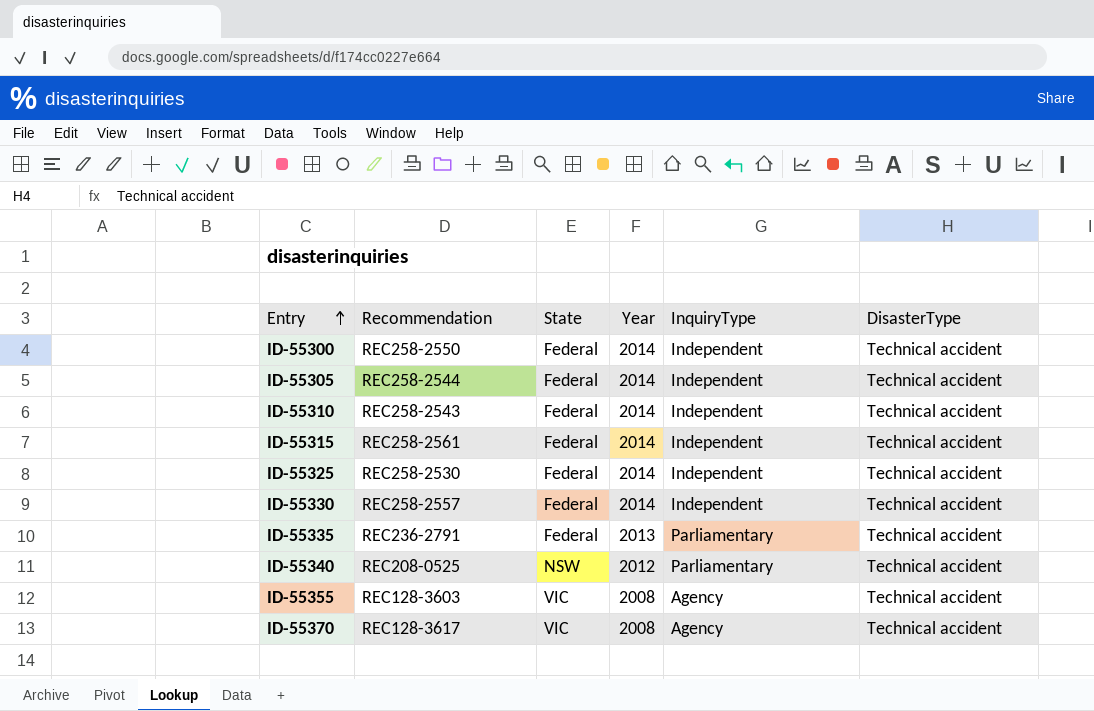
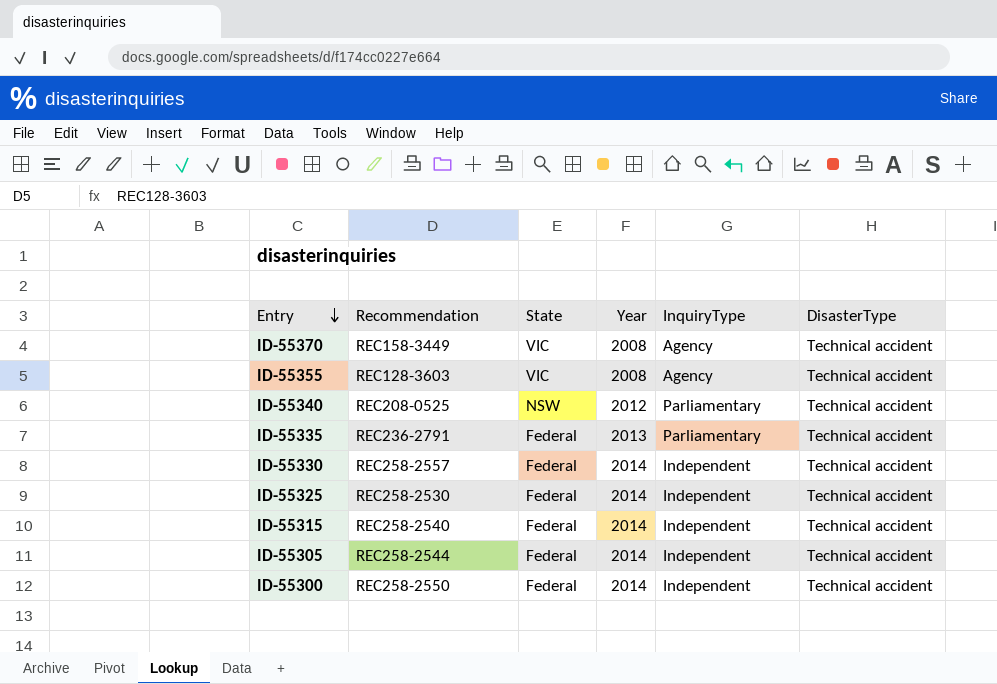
row order: Entry ascending -> Entry descending
row ID-55310: REC258-2543 | Federal | 2014 | Independent | Technical accident -> none
ID-55370 | Recommendation: REC128-3617 -> REC158-3449
ID-55315 | Recommendation: REC258-2561 -> REC258-2540

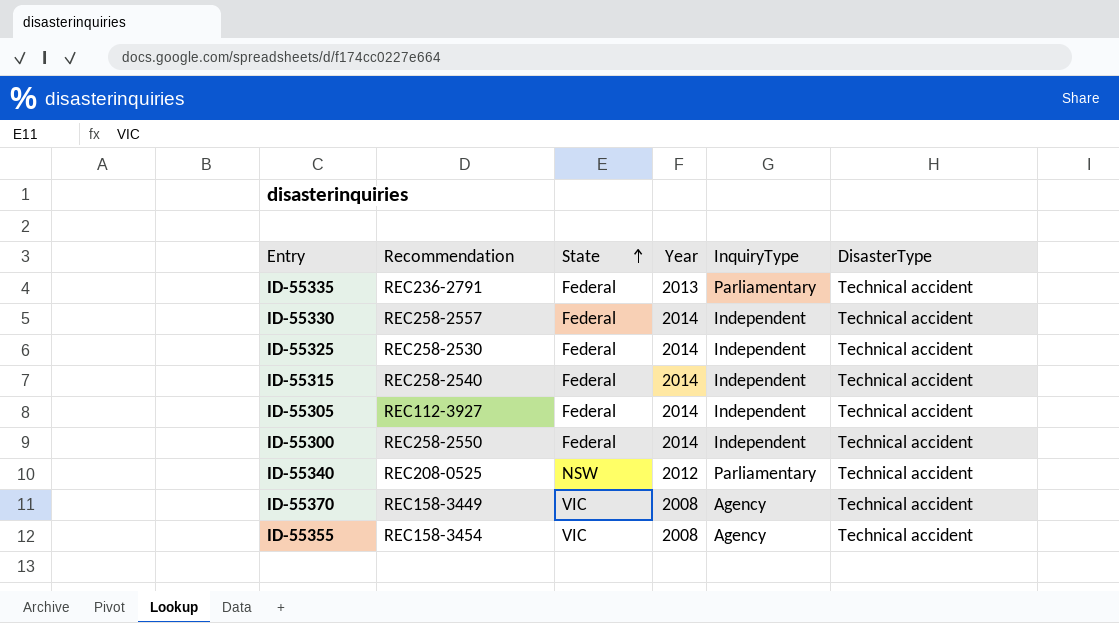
row order: Entry descending -> State ascending
ID-55305 | Recommendation: REC258-2544 -> REC112-3927
ID-55355 | Recommendation: REC128-3603 -> REC158-3454

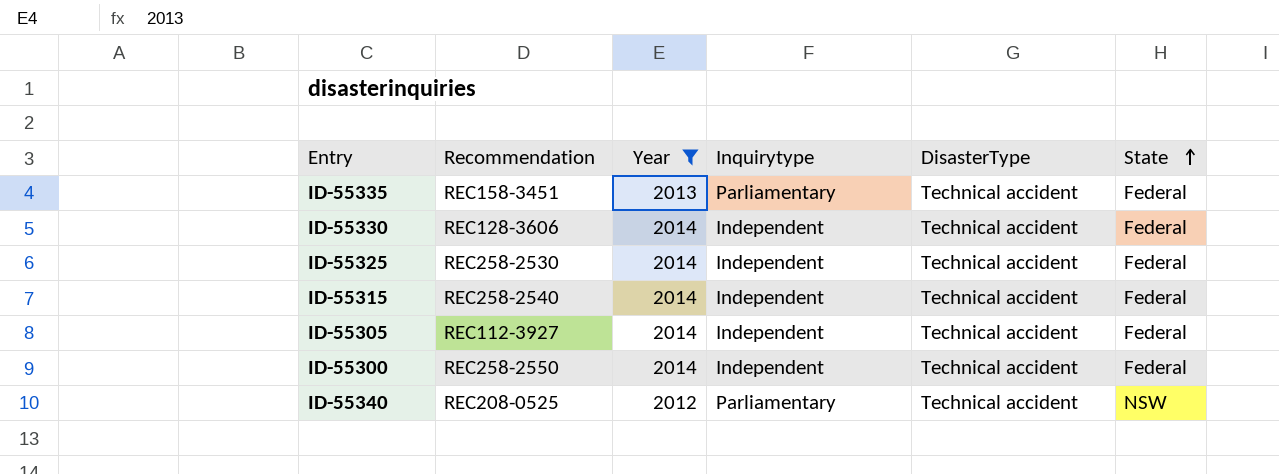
filter: none -> Year != 2008
column name: InquiryType -> Inquirytype
column State | position: 3 -> 6
ID-55335 | Recommendation: REC236-2791 -> REC158-3451
ID-55330 | Recommendation: REC258-2557 -> REC128-3606

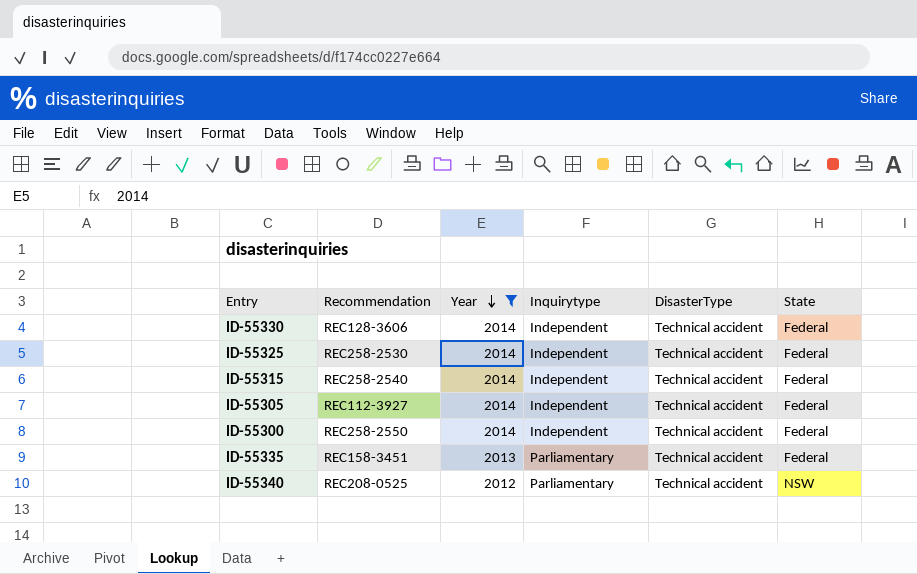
row order: State ascending -> Year descending

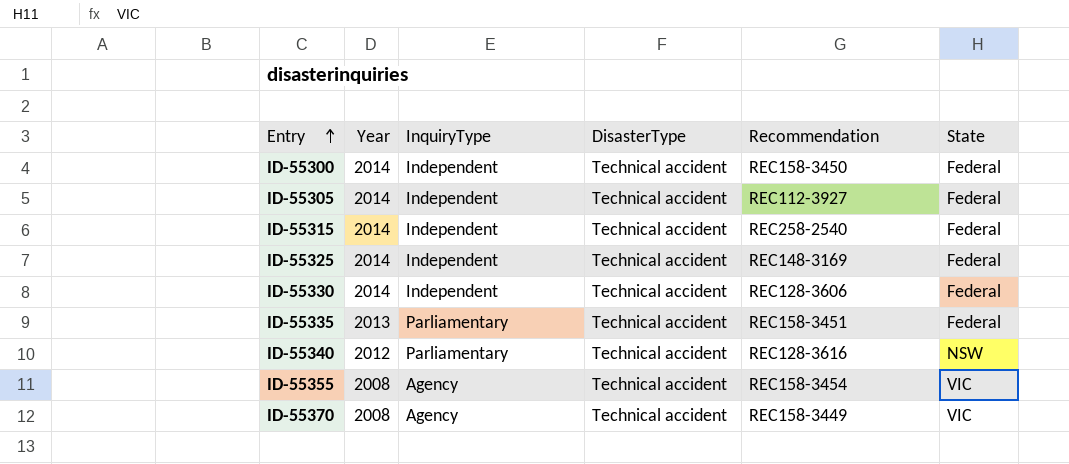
filter: Year != 2008 -> none
row order: Year descending -> Entry ascending
column name: Inquirytype -> InquiryType
column Recommendation | position: 2 -> 5
ID-55300 | Recommendation: REC258-2550 -> REC158-3450
ID-55325 | Recommendation: REC258-2530 -> REC148-3169
ID-55340 | Recommendation: REC208-0525 -> REC128-3616

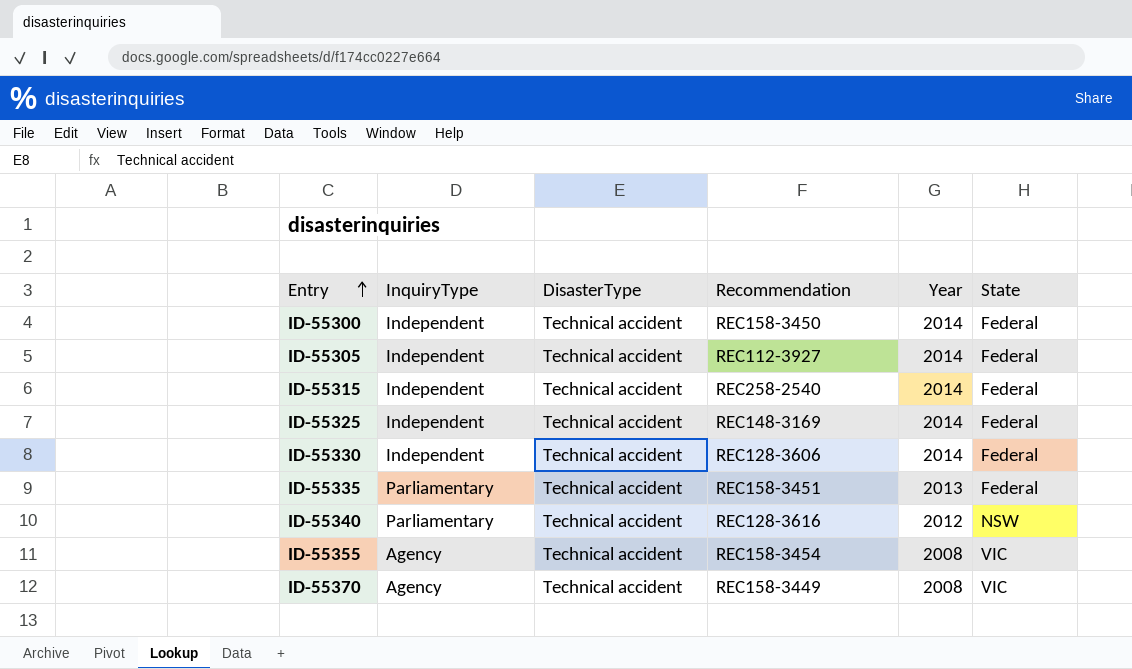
column Year | position: 2 -> 5

